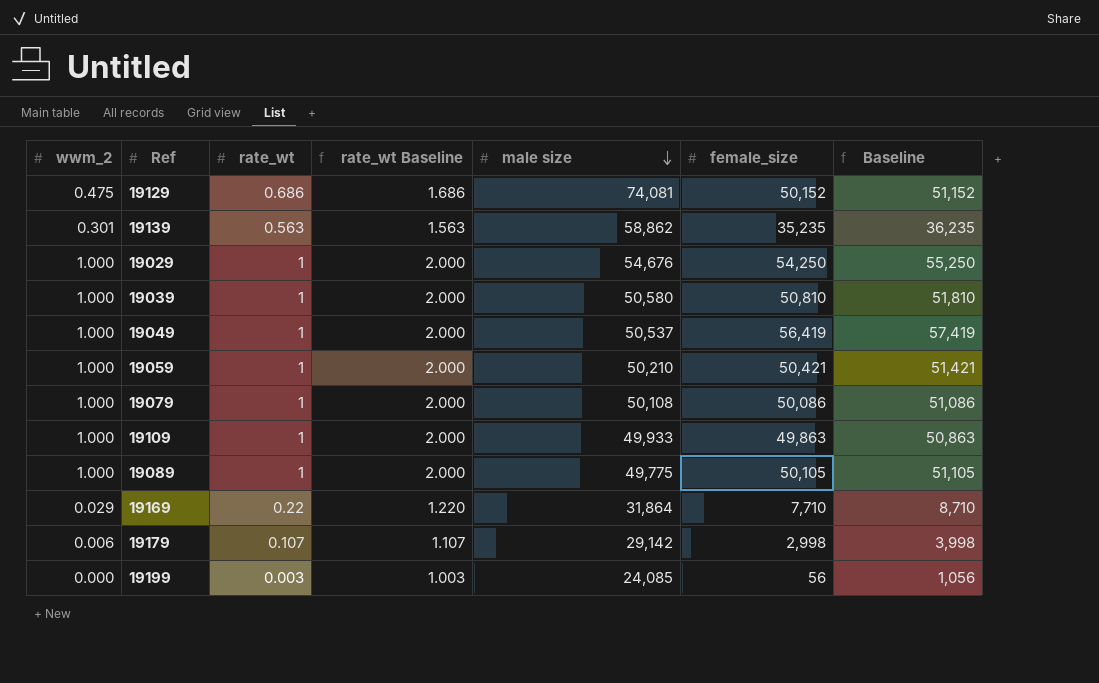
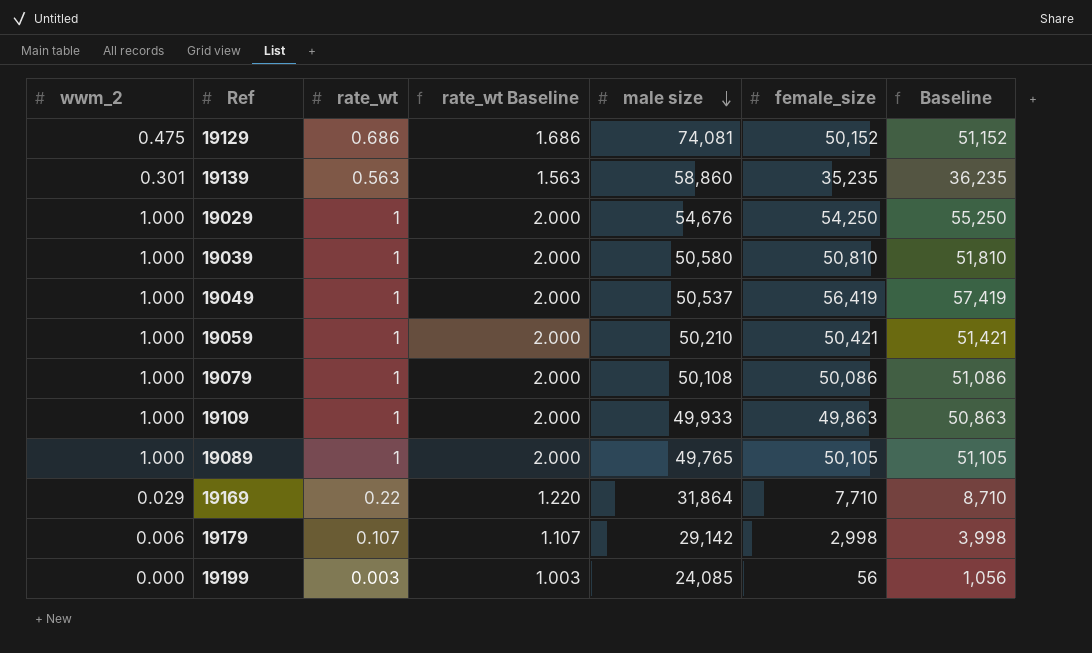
19139 | male size: 58,862 -> 58,860
19089 | male size: 49,775 -> 49,765

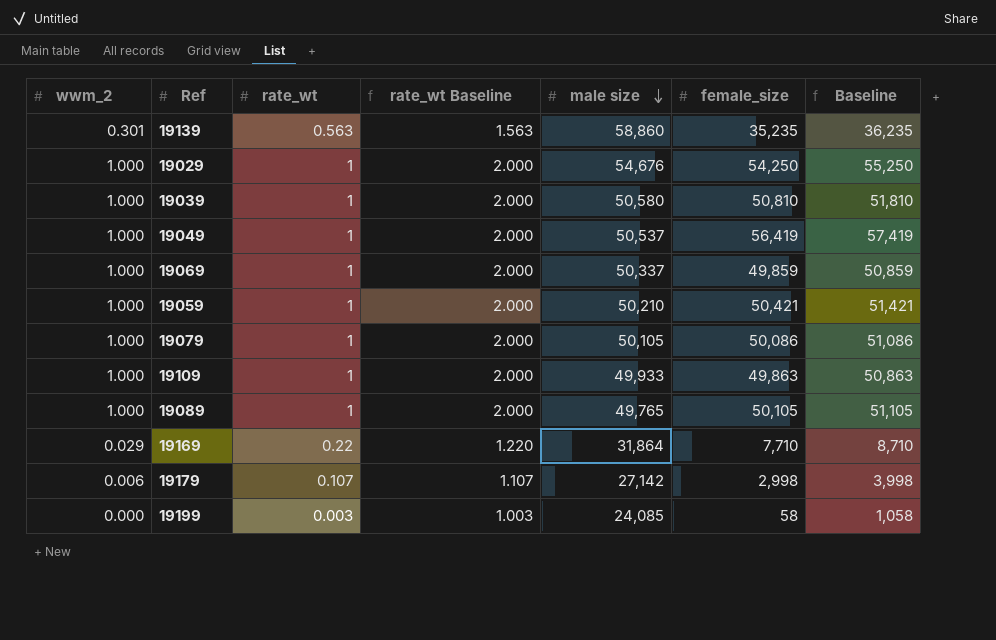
row 19129: 0.475 | 0.686 | 1.686 | 74,081 | 50,152 | 51,152 -> none
row 19069: none -> 1.000 | 1 | 2.000 | 50,337 | 49,859 | 50,859
19079 | male size: 50,108 -> 50,105
19179 | male size: 29,142 -> 27,142
19199 | female_size: 56 -> 58
19199 | Baseline: 1,056 -> 1,058

